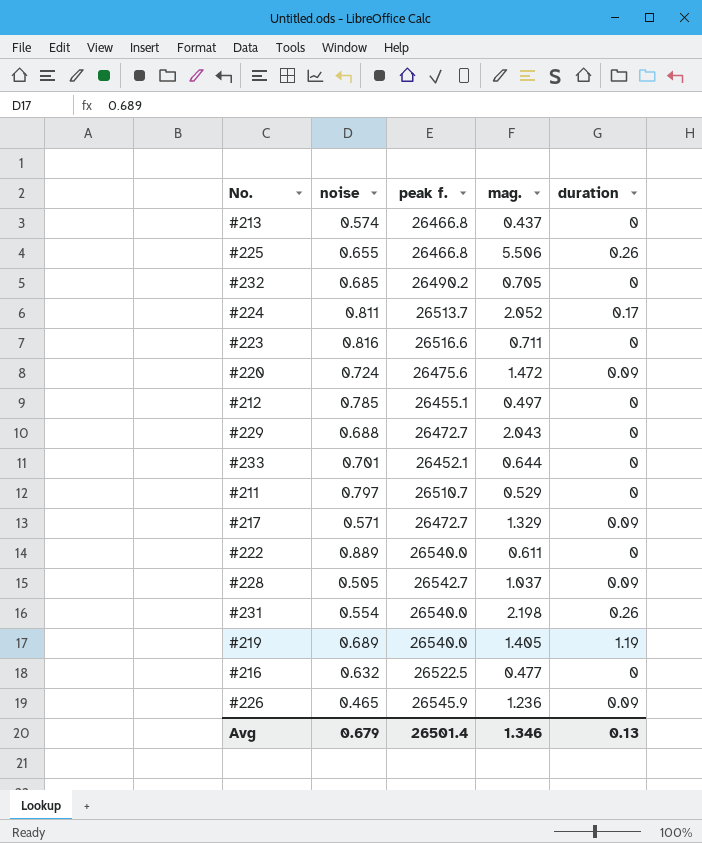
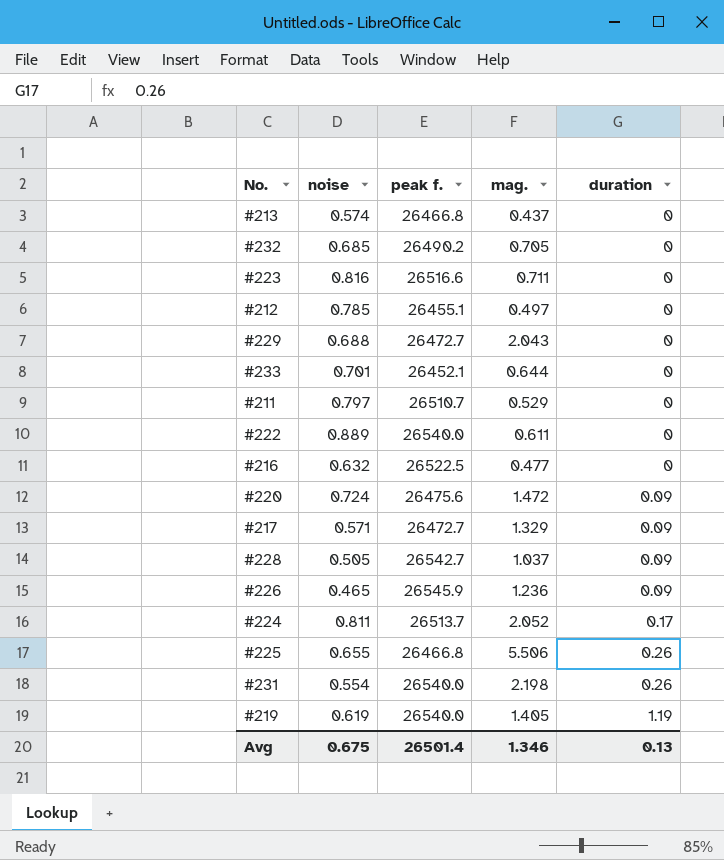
row order: none -> duration ascending
#219 | noise: 0.689 -> 0.619
Avg | noise: 0.679 -> 0.675

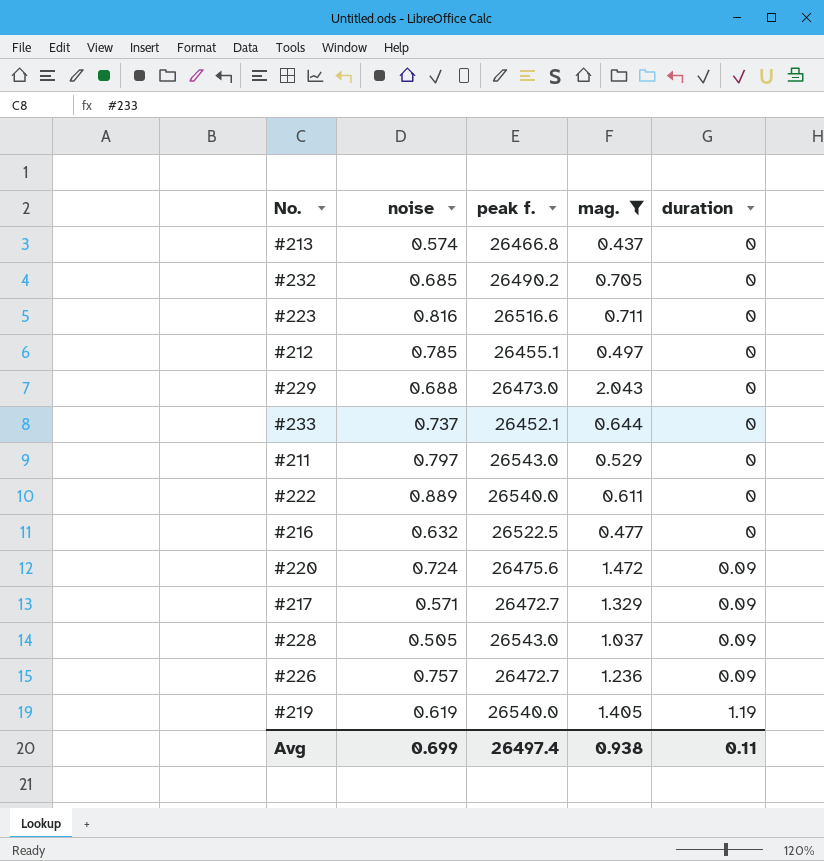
filter: none -> mag. <= 2.043
#229 | peak f.: 26472.7 -> 26473.0
#233 | noise: 0.701 -> 0.737
#211 | peak f.: 26510.7 -> 26543.0
#228 | peak f.: 26542.7 -> 26543.0
#226 | noise: 0.465 -> 0.757
#226 | peak f.: 26545.9 -> 26472.7
Avg | noise: 0.675 -> 0.699
Avg | peak f.: 26501.4 -> 26497.4
Avg | mag.: 1.346 -> 0.938
Avg | duration: 0.13 -> 0.11

